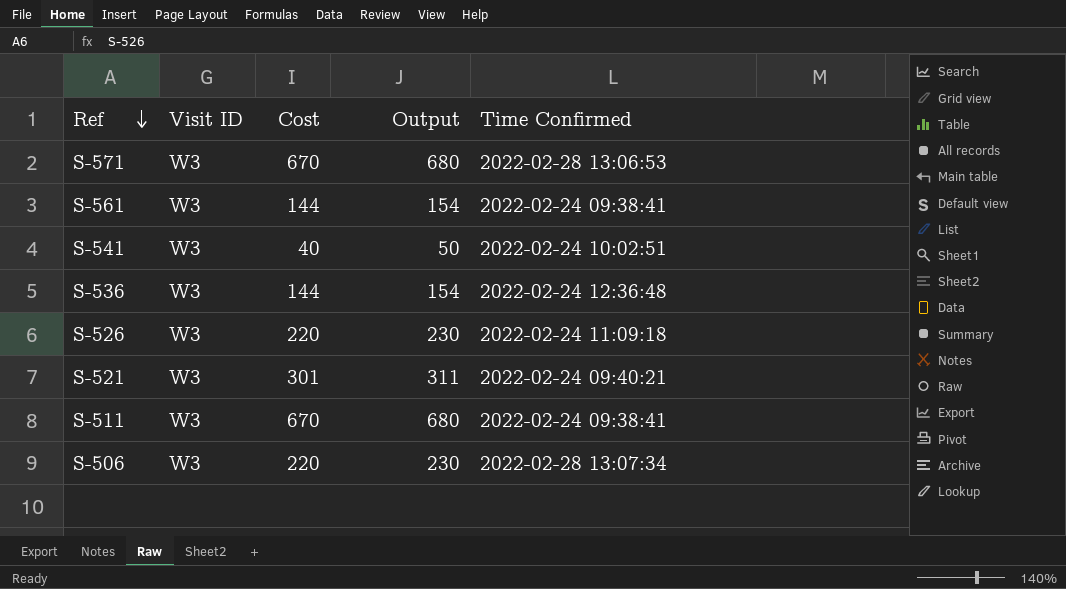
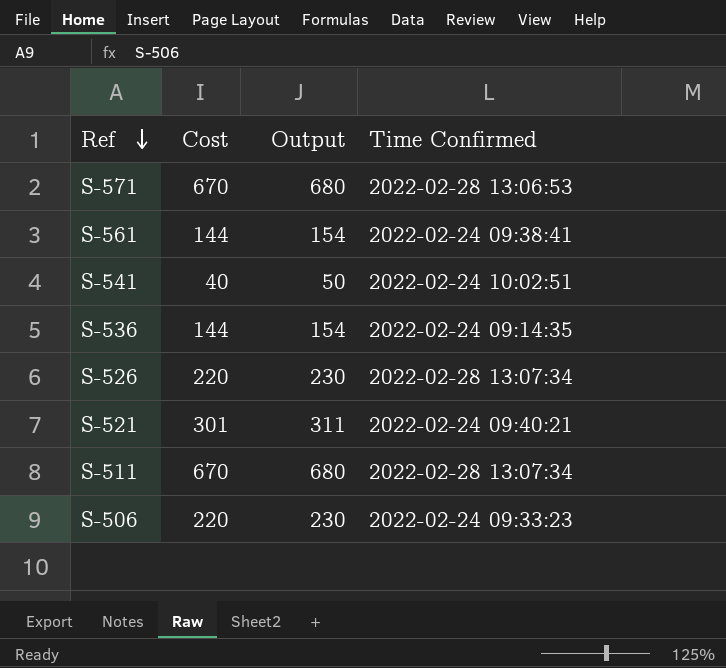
column Visit ID | position: 2 -> none
S-536 | Time Confirmed: 2022-02-24 12:36:48 -> 2022-02-24 09:14:35
S-526 | Time Confirmed: 2022-02-24 11:09:18 -> 2022-02-28 13:07:34
S-511 | Time Confirmed: 2022-02-24 09:38:41 -> 2022-02-28 13:07:34
S-506 | Time Confirmed: 2022-02-28 13:07:34 -> 2022-02-24 09:33:23

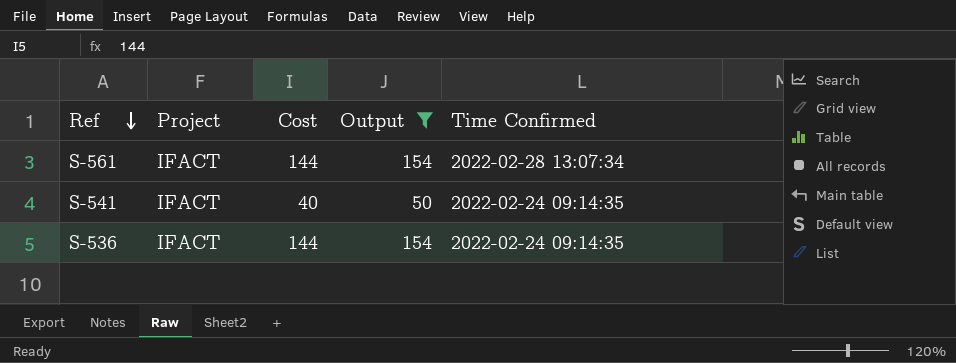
filter: none -> Output <= 154
column Project | position: none -> 2
S-561 | Time Confirmed: 2022-02-24 09:38:41 -> 2022-02-28 13:07:34
S-541 | Time Confirmed: 2022-02-24 10:02:51 -> 2022-02-24 09:14:35

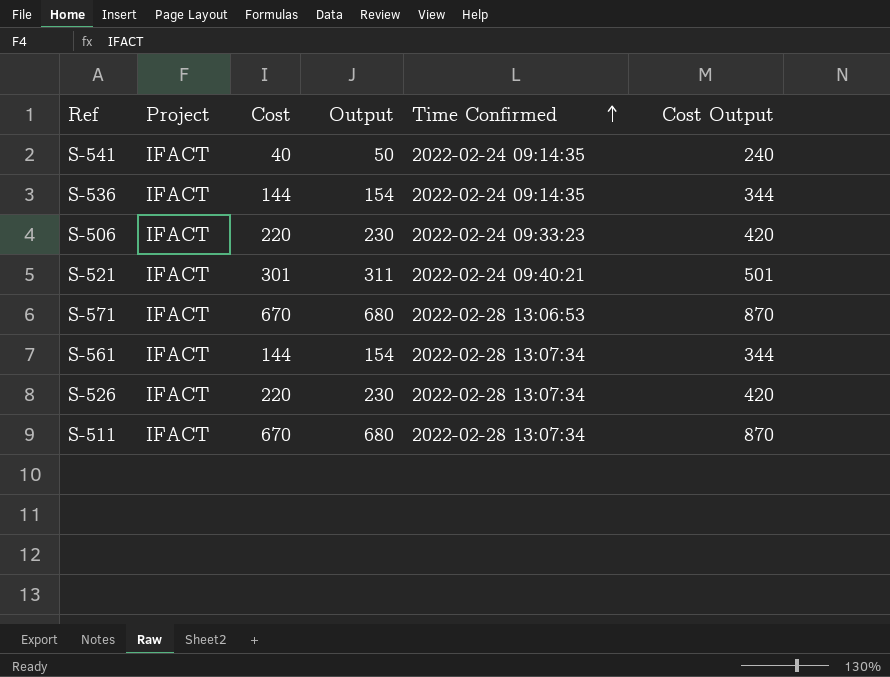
filter: Output <= 154 -> none
row order: Ref descending -> Time Confirmed ascending
column Cost Output | formula: none -> [Cost] + 200

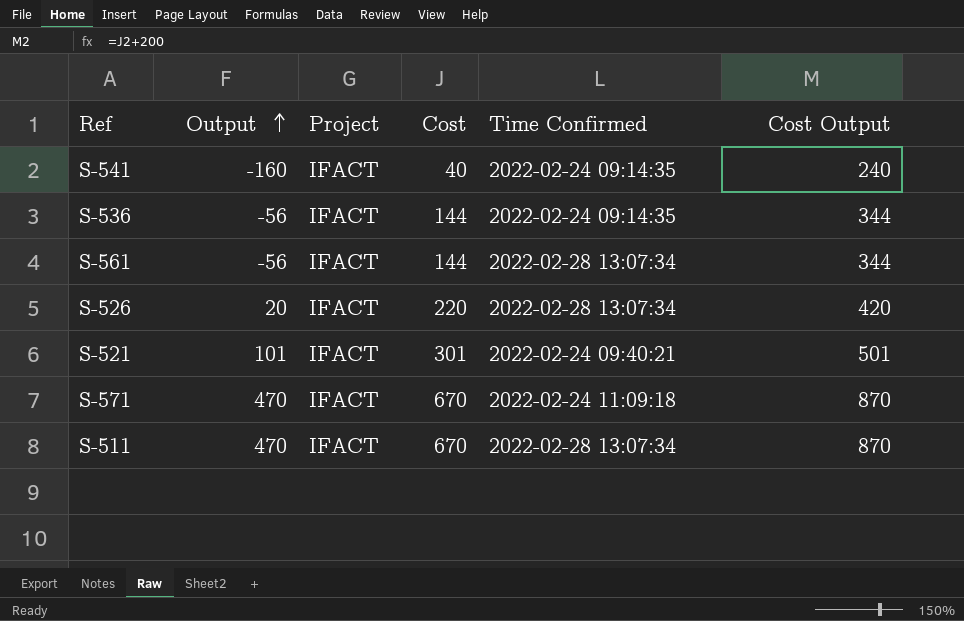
row order: Time Confirmed ascending -> Output ascending
column Output | formula: [Cost] + 10 -> [Cost] - 200
column Output | position: 4 -> 2
row S-506: IFACT | 220 | 230 | 2022-02-24 09:33:23 | 420 -> none
S-571 | Time Confirmed: 2022-02-28 13:06:53 -> 2022-02-24 11:09:18

